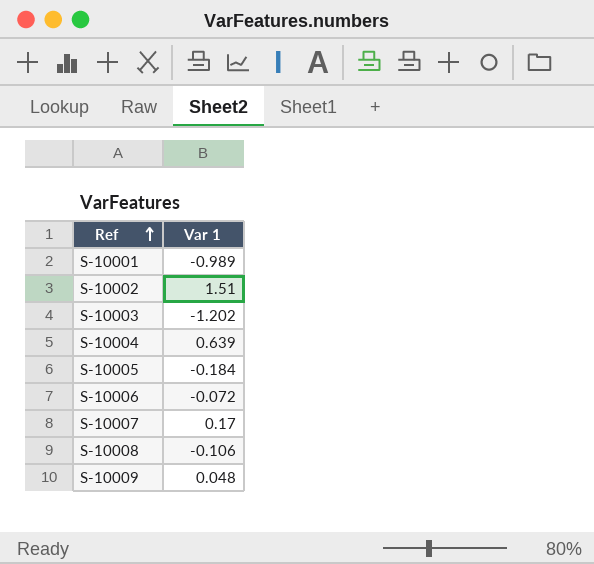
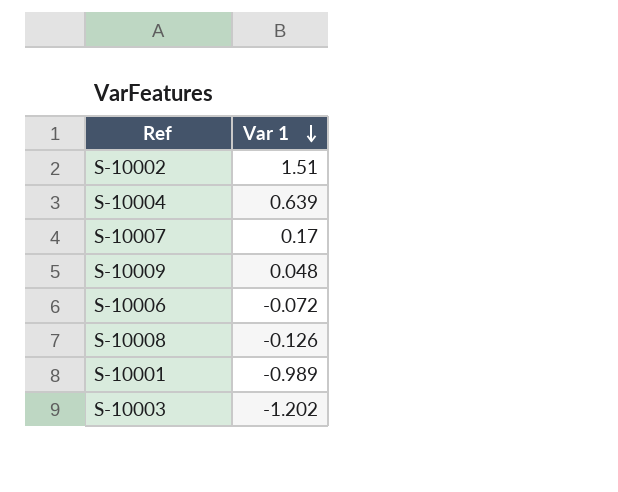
row order: Ref ascending -> Var 1 descending
row S-10005: -0.184 -> none
S-10008 | Var 1: -0.106 -> -0.126

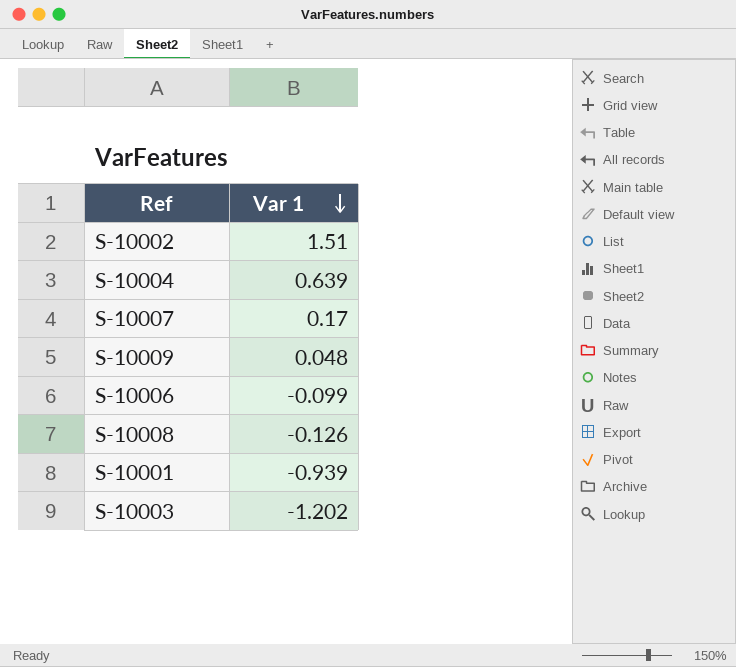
S-10006 | Var 1: -0.072 -> -0.099
S-10001 | Var 1: -0.989 -> -0.939

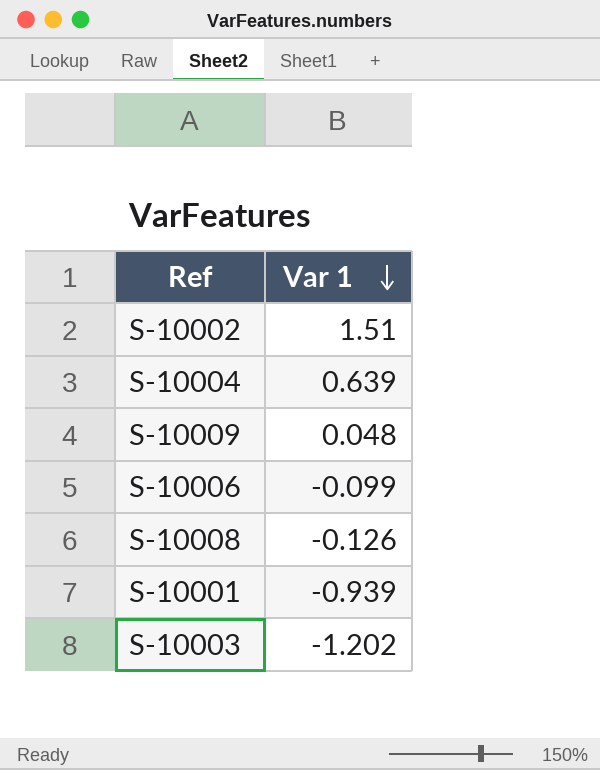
row S-10007: 0.17 -> none

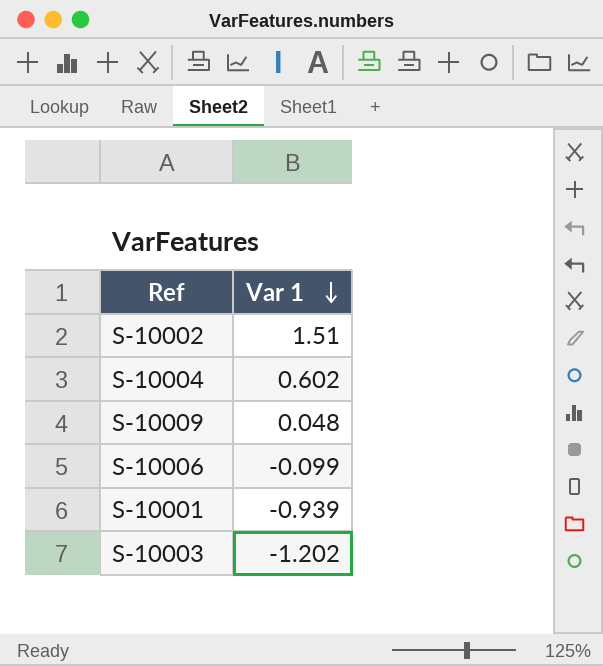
row S-10008: -0.126 -> none
S-10004 | Var 1: 0.639 -> 0.602

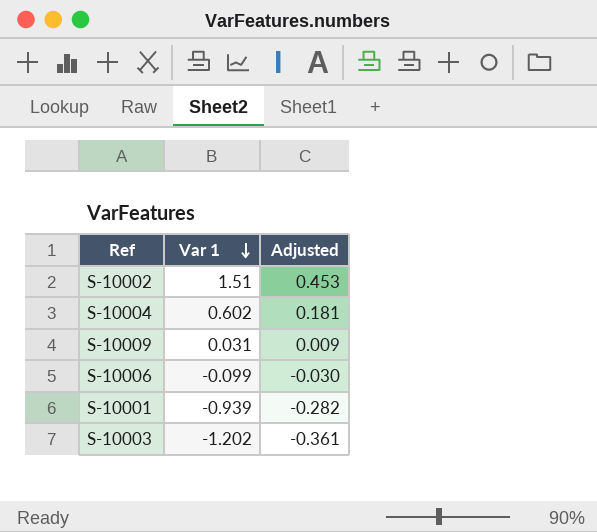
column Adjusted | formula: none -> [Var 1] * 0.3
S-10009 | Var 1: 0.048 -> 0.031

